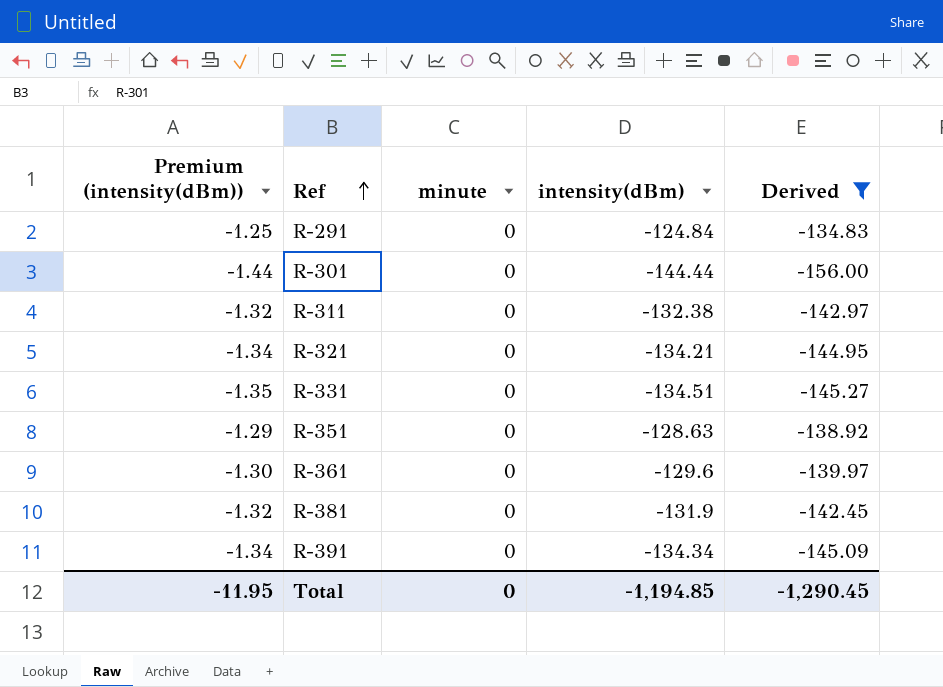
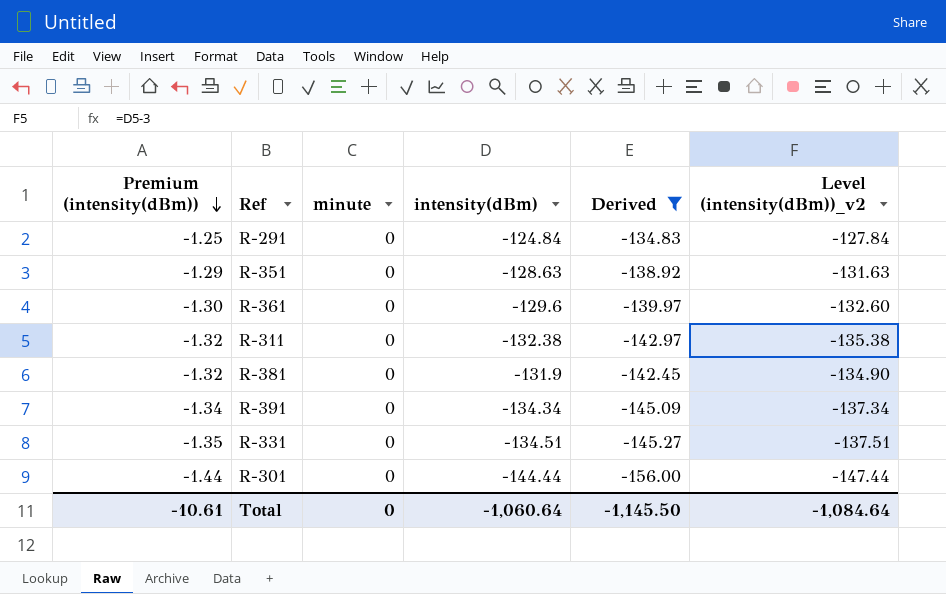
row order: Ref ascending -> Premium (intensity(dBm)) descending
column Level (intensity(dBm))_v2 | formula: none -> [intensity(dBm)] - 3
row R-321: -1.34 | 0 | -134.21 | -144.95 -> none
Total | Premium (intensity(dBm)): -11.95 -> -10.61
Total | intensity(dBm): -1,194.85 -> -1,060.64
Total | Derived: -1,290.45 -> -1,145.50

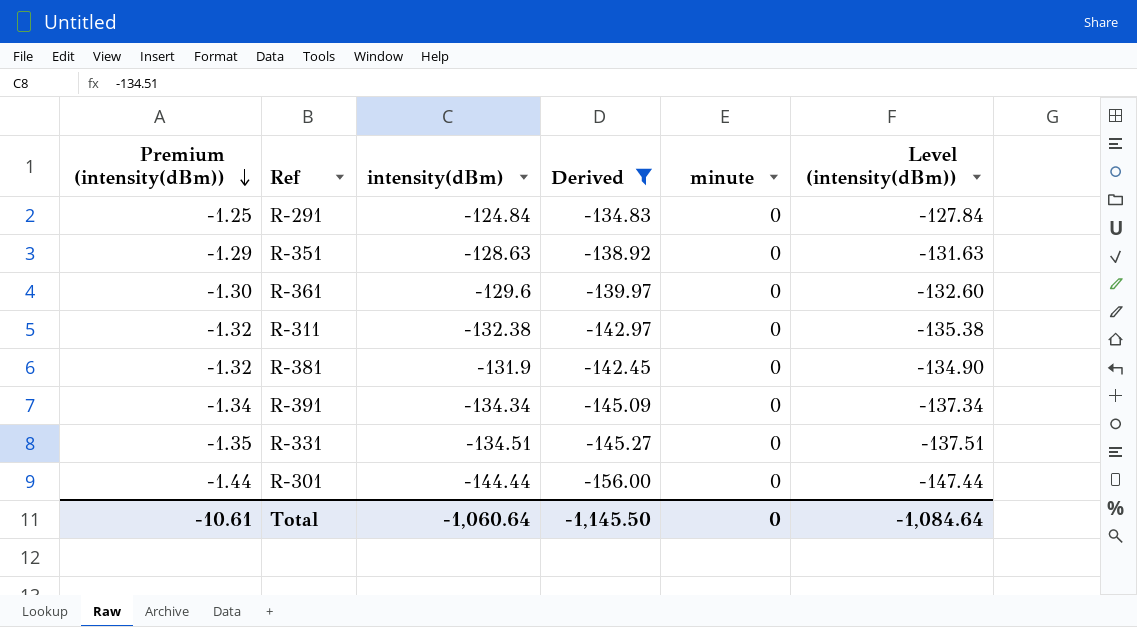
column minute | position: 3 -> 5
column name: Level (intensity(dBm))_v2 -> Level (intensity(dBm))

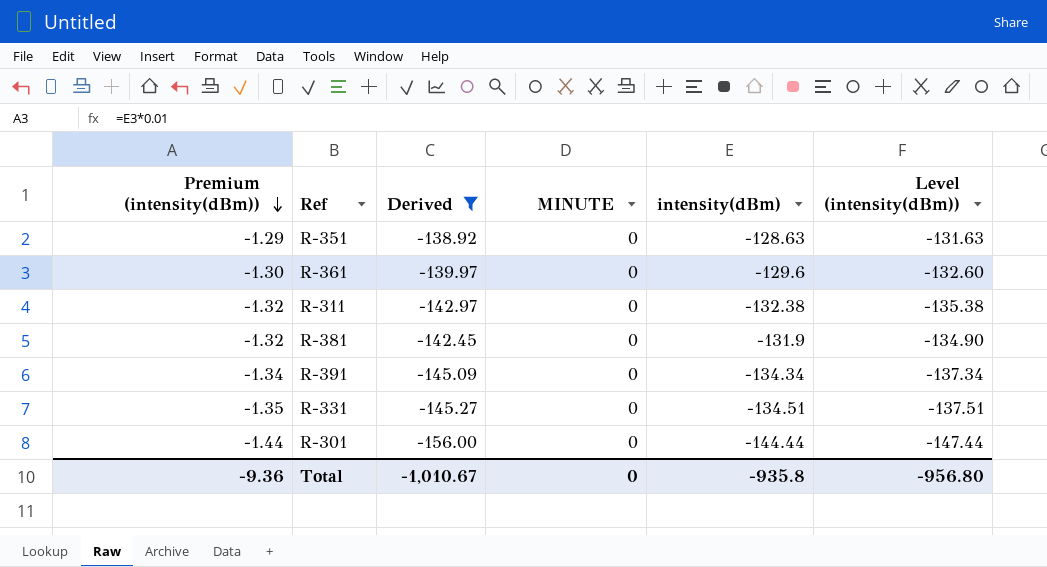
column name: minute -> MINUTE
column intensity(dBm) | position: 3 -> 5
row R-291: -1.25 | -124.84 | -134.83 | 0 | -127.84 -> none
Total | Premium (intensity(dBm)): -10.61 -> -9.36
Total | Derived: -1,145.50 -> -1,010.67
Total | intensity(dBm): -1,060.64 -> -935.8
Total | Level (intensity(dBm)): -1,084.64 -> -956.80

